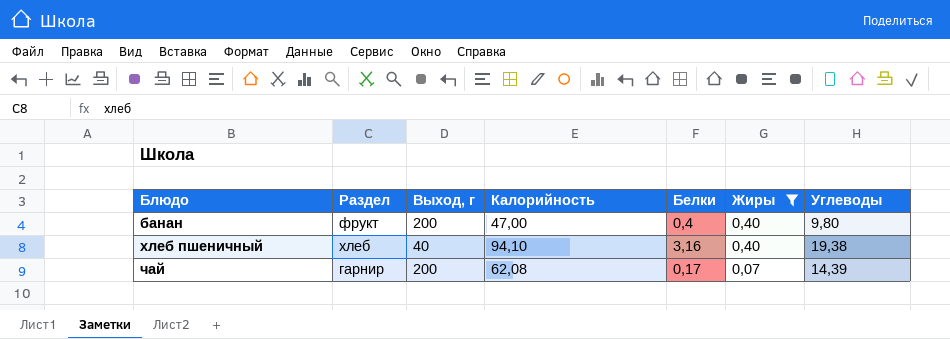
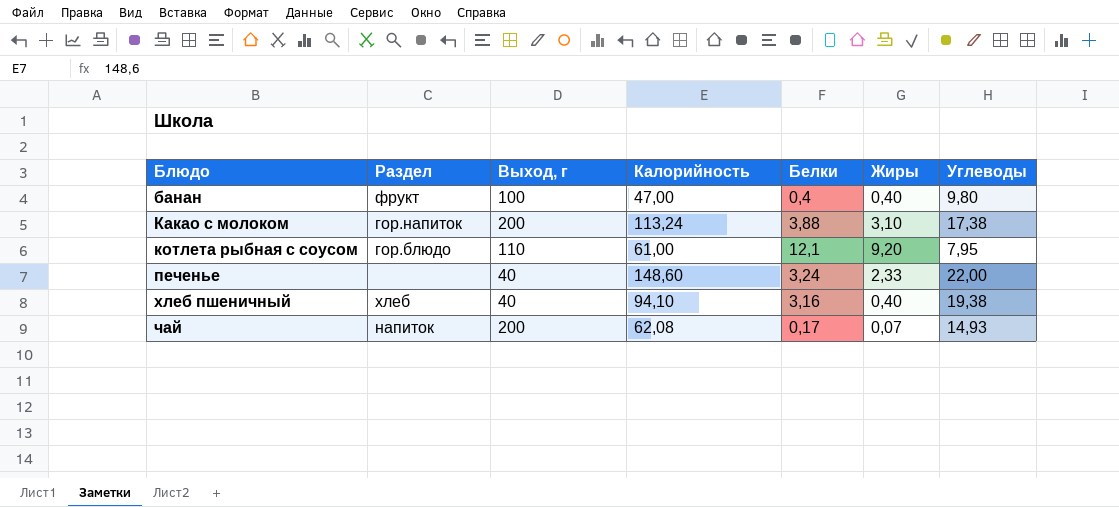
filter: Жиры <= 0,40 -> none
банан | Выход, г: 200 -> 100
чай | Раздел: гарнир -> напиток
чай | Углеводы: 14,39 -> 14,93

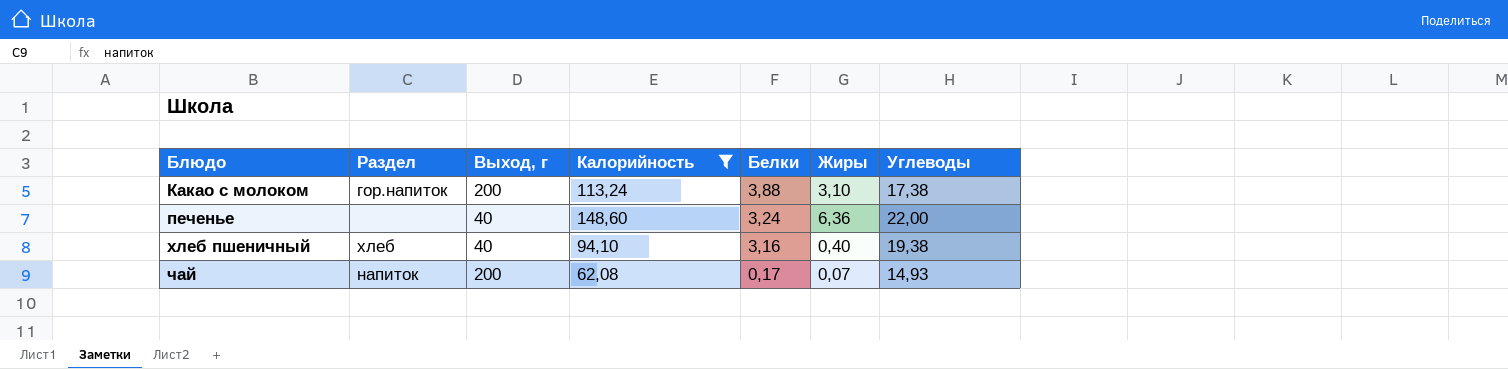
filter: none -> Калорийность >= 62,08
печенье | Жиры: 2,33 -> 6,36

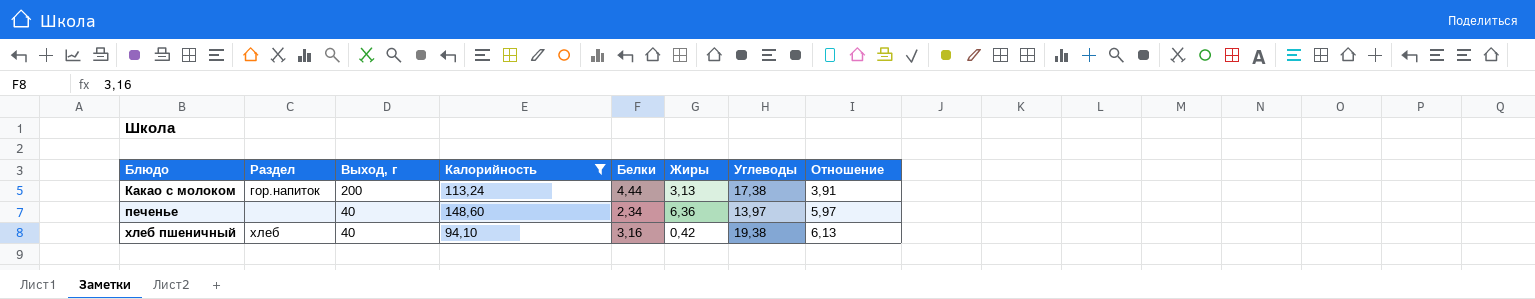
column Отношение | formula: none -> [Углеводы] / [Белки]
row чай: напиток | 200 | 62,08 | 0,17 | 0,07 | 14,93 -> none
Какао с молоком | Белки: 3,88 -> 4,44
Какао с молоком | Жиры: 3,10 -> 3,13
печенье | Белки: 3,24 -> 2,34
печенье | Углеводы: 22,00 -> 13,97
хлеб пшеничный | Жиры: 0,40 -> 0,42

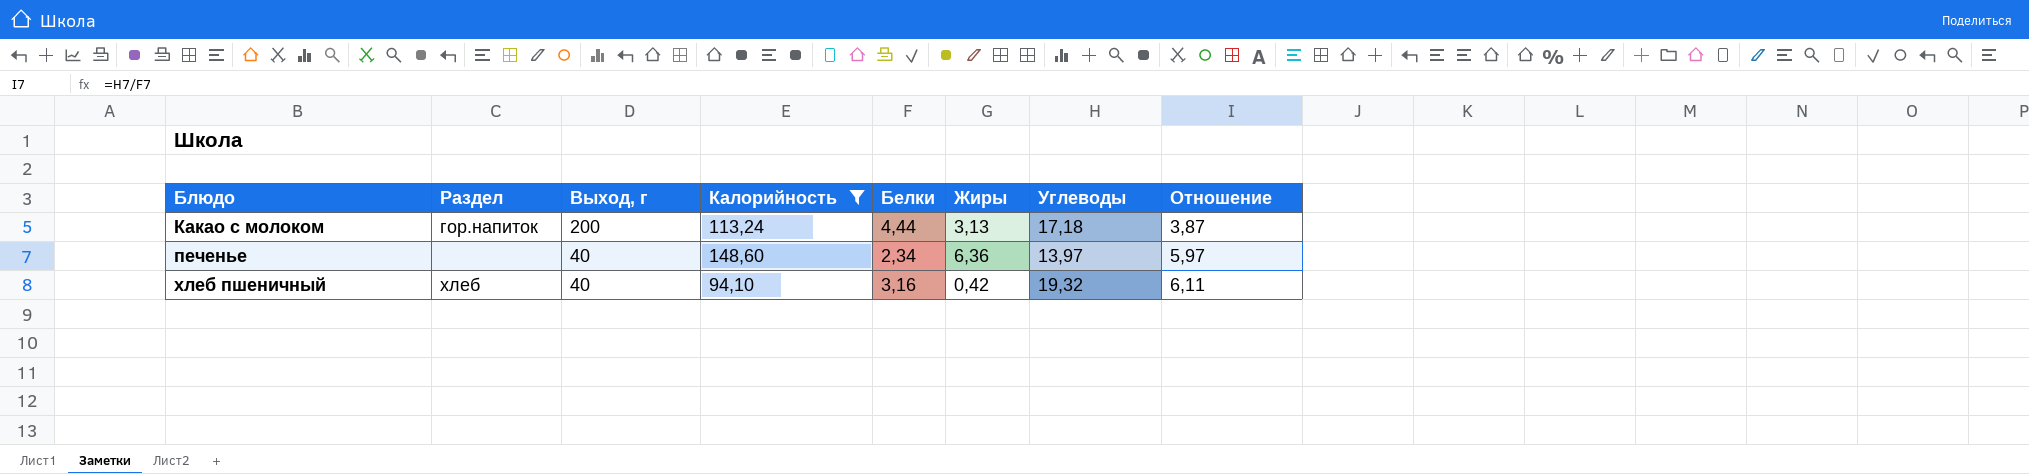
Какао с молоком | Углеводы: 17,38 -> 17,18
Какао с молоком | Отношение: 3,91 -> 3,87
хлеб пшеничный | Углеводы: 19,38 -> 19,32
хлеб пшеничный | Отношение: 6,13 -> 6,11

